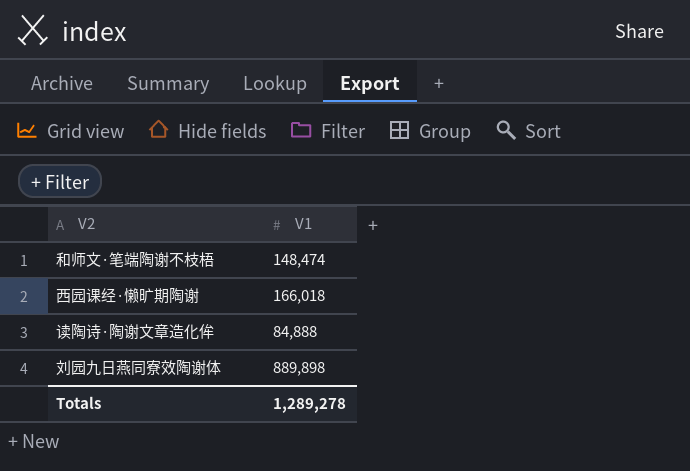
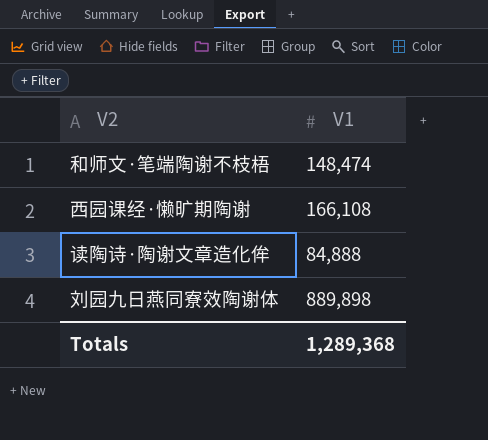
西园课经·懒旷期陶谢 | V1: 166,018 -> 166,108
Totals | V1: 1,289,278 -> 1,289,368

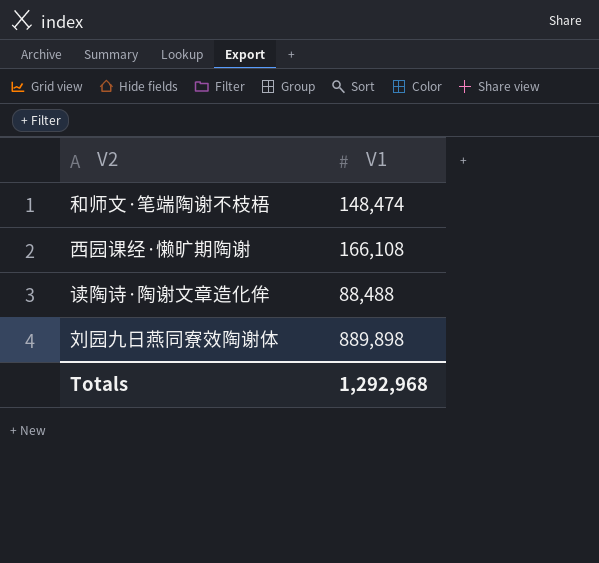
读陶诗·陶谢文章造化侔 | V1: 84,888 -> 88,488
Totals | V1: 1,289,368 -> 1,292,968

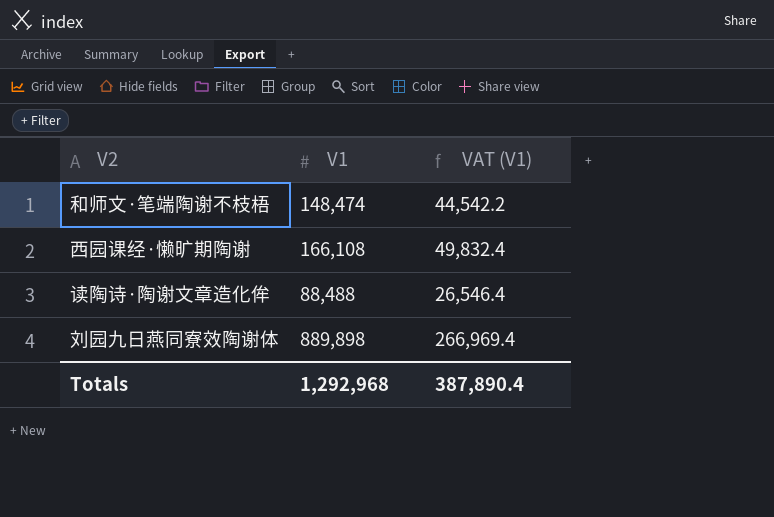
column VAT (V1) | formula: none -> [V1] * 0.3

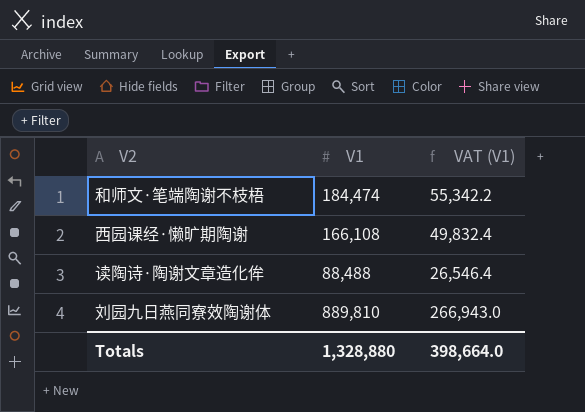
和师文·笔端陶谢不枝梧 | V1: 148,474 -> 184,474
和师文·笔端陶谢不枝梧 | VAT (V1): 44,542.2 -> 55,342.2
刘园九日燕同寮效陶谢体 | V1: 889,898 -> 889,810
刘园九日燕同寮效陶谢体 | VAT (V1): 266,969.4 -> 266,943.0
Totals | V1: 1,292,968 -> 1,328,880
Totals | VAT (V1): 387,890.4 -> 398,664.0

